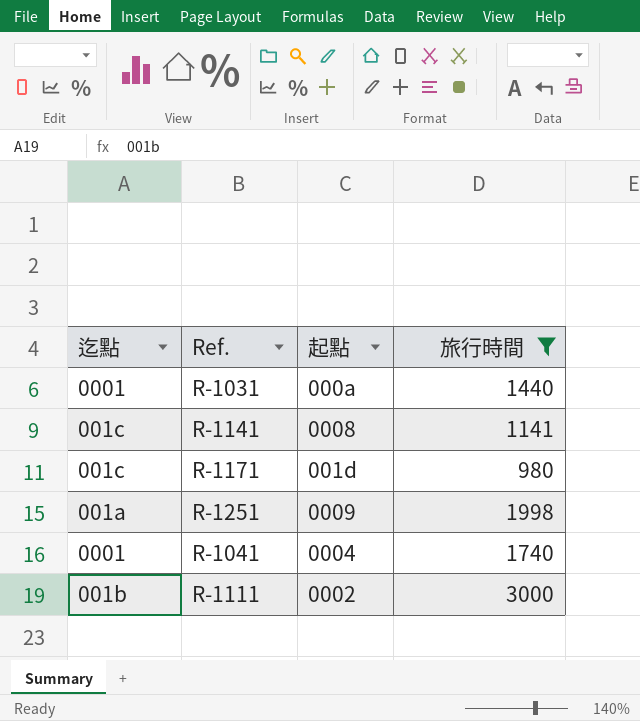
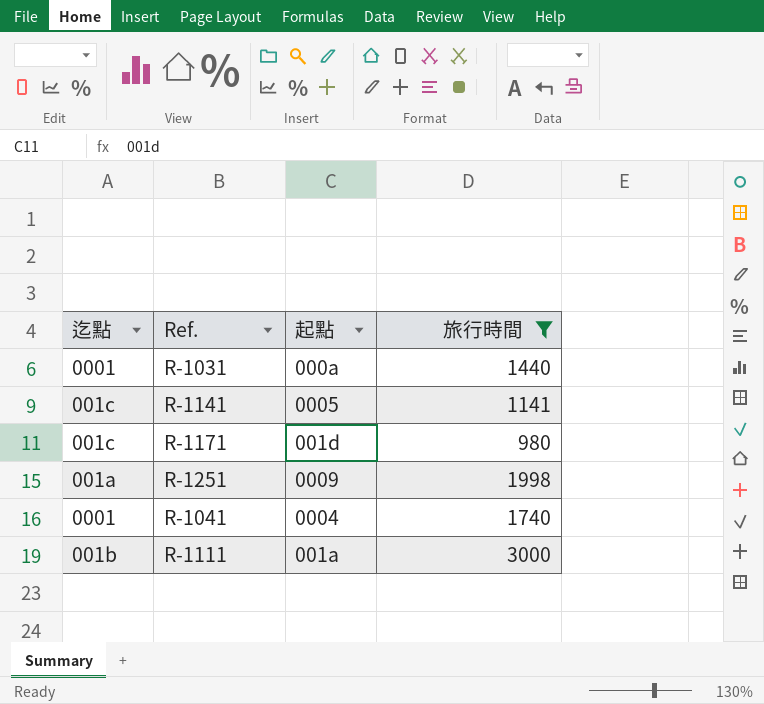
R-1141 | 起點: 0008 -> 0005
R-1111 | 起點: 0002 -> 001a

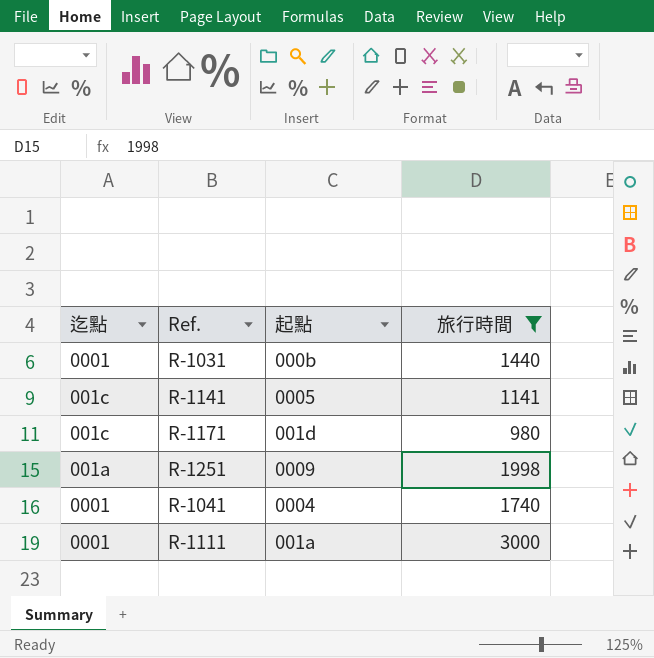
R-1031 | 起點: 000a -> 000b
R-1111 | 迄點: 001b -> 0001

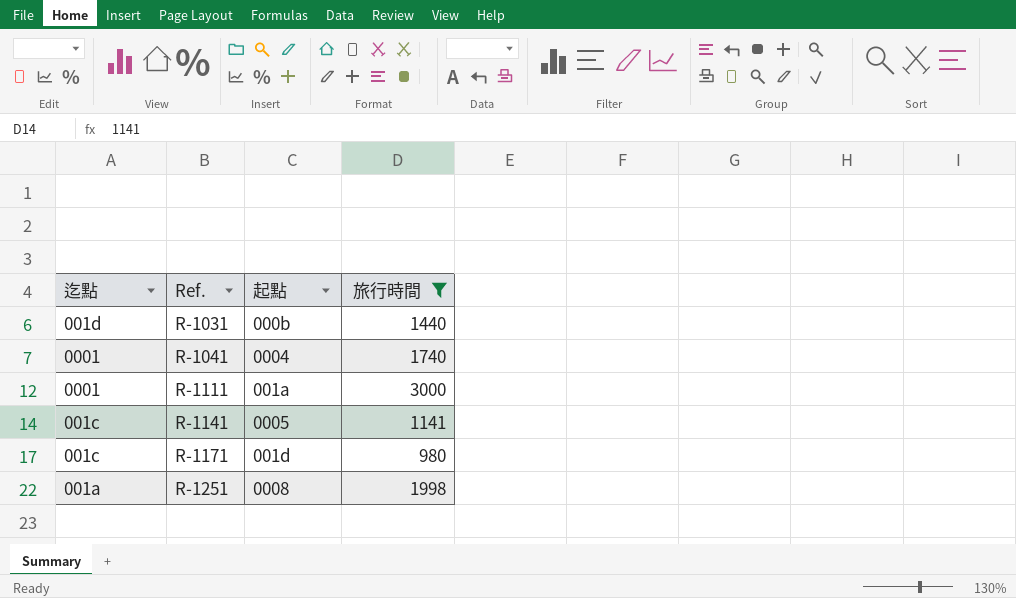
row order: none -> Ref. ascending
R-1031 | 迄點: 0001 -> 001d
R-1251 | 起點: 0009 -> 0008

